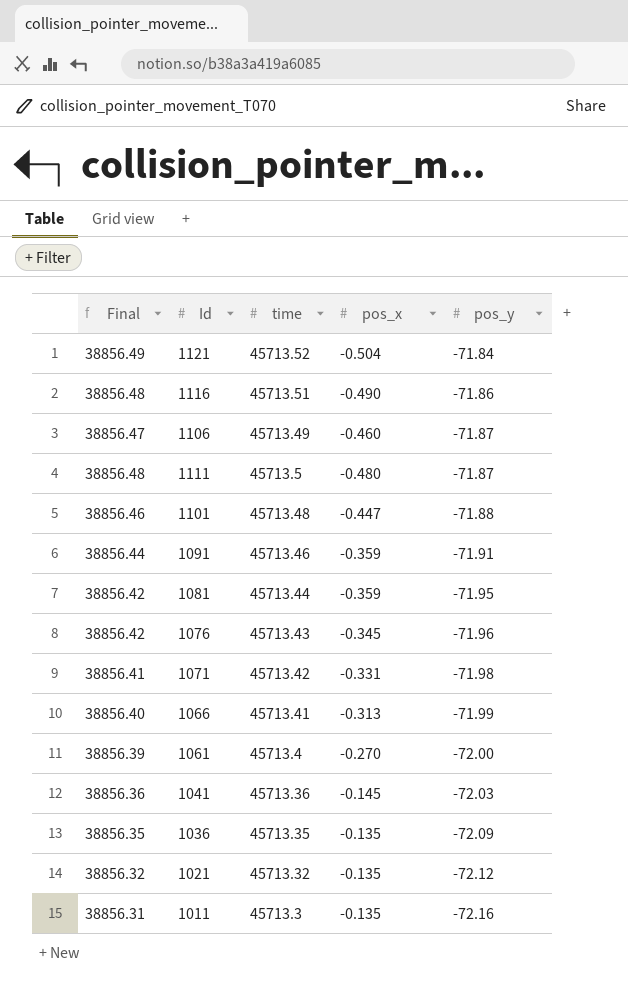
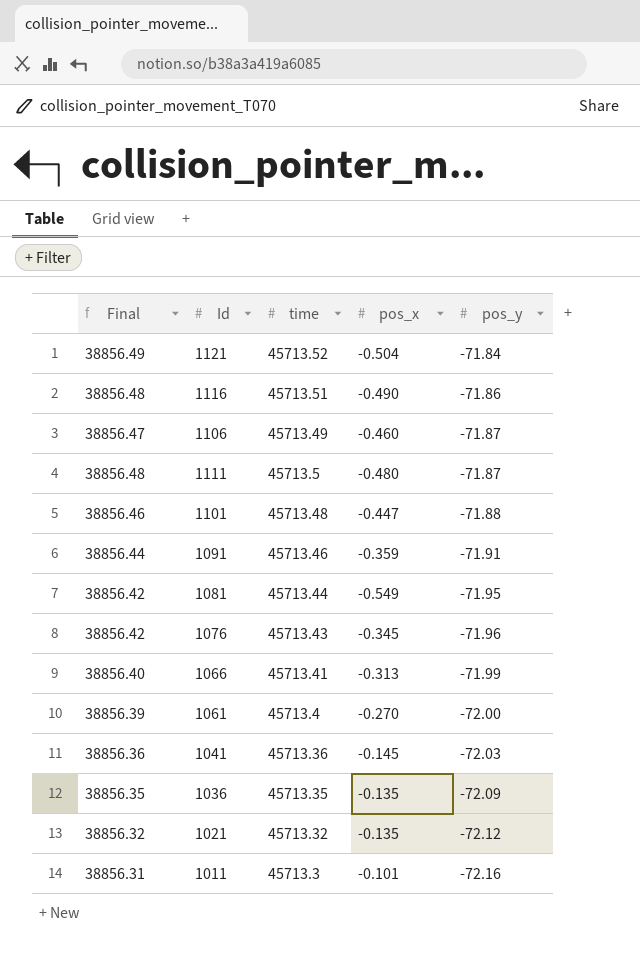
row 1071: 38856.41 | 45713.42 | -0.331 | -71.98 -> none
1081 | pos_x: -0.359 -> -0.549
1011 | pos_x: -0.135 -> -0.101

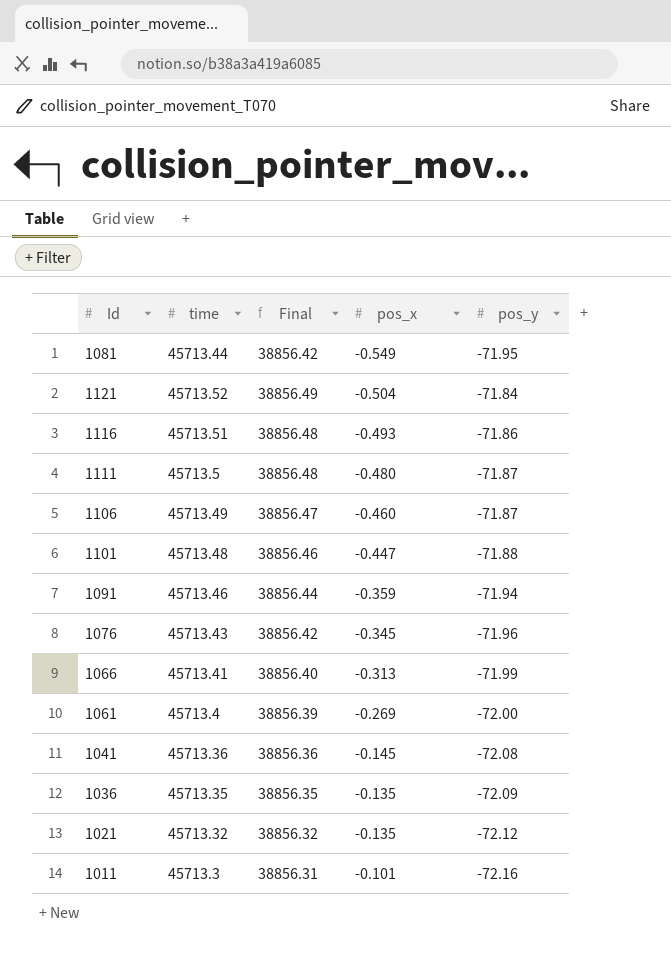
row order: pos_y descending -> pos_x ascending
column Final | position: 1 -> 3
1116 | pos_x: -0.490 -> -0.493
1091 | pos_y: -71.91 -> -71.94
1061 | pos_x: -0.270 -> -0.269
1041 | pos_y: -72.03 -> -72.08

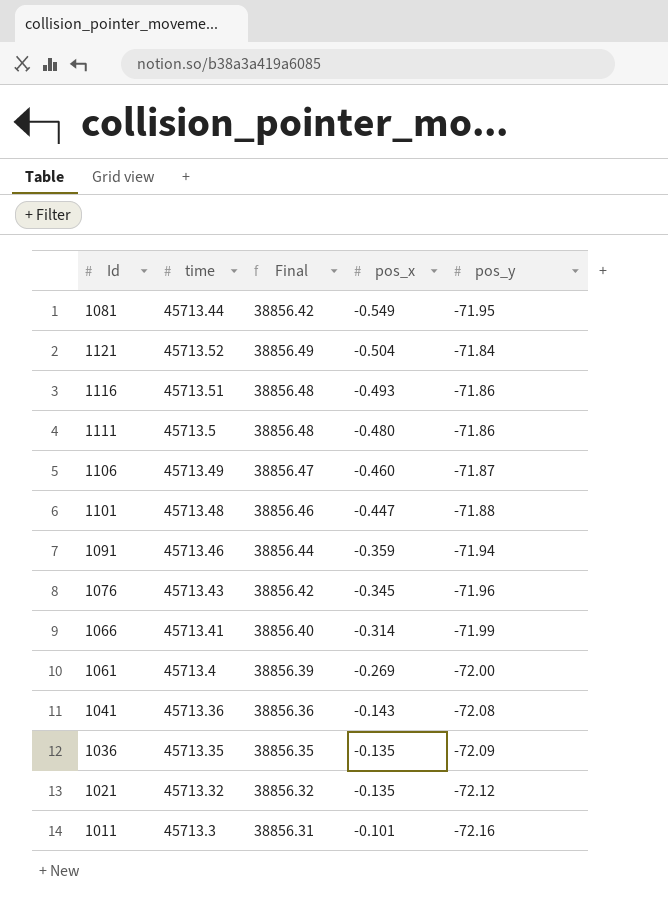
1111 | pos_y: -71.87 -> -71.86
1066 | pos_x: -0.313 -> -0.314
1041 | pos_x: -0.145 -> -0.143

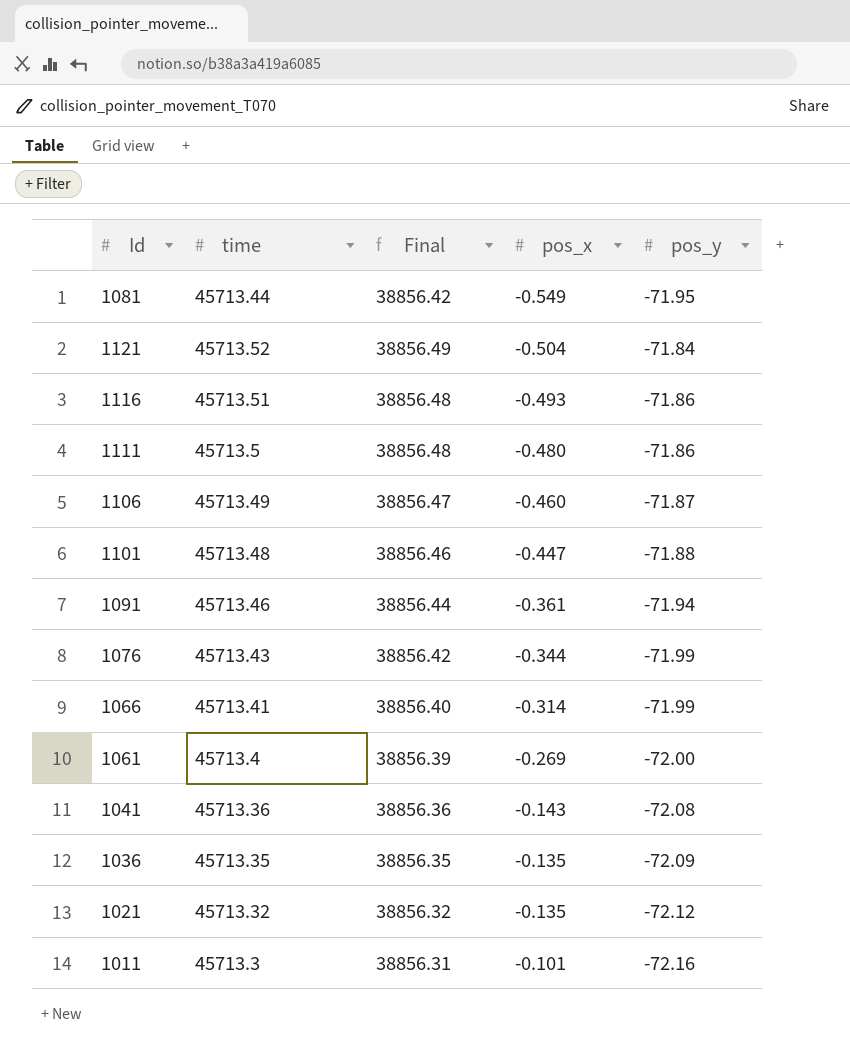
1091 | pos_x: -0.359 -> -0.361
1076 | pos_x: -0.345 -> -0.344
1076 | pos_y: -71.96 -> -71.99

